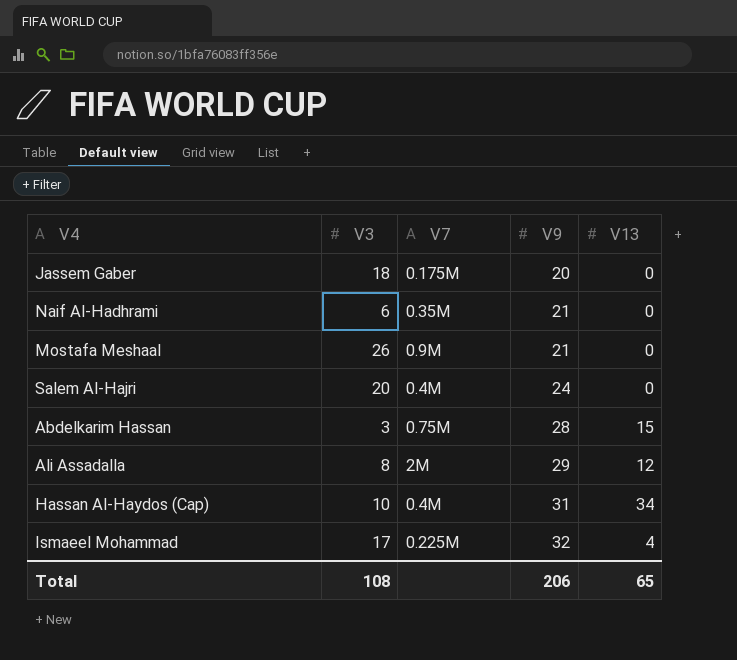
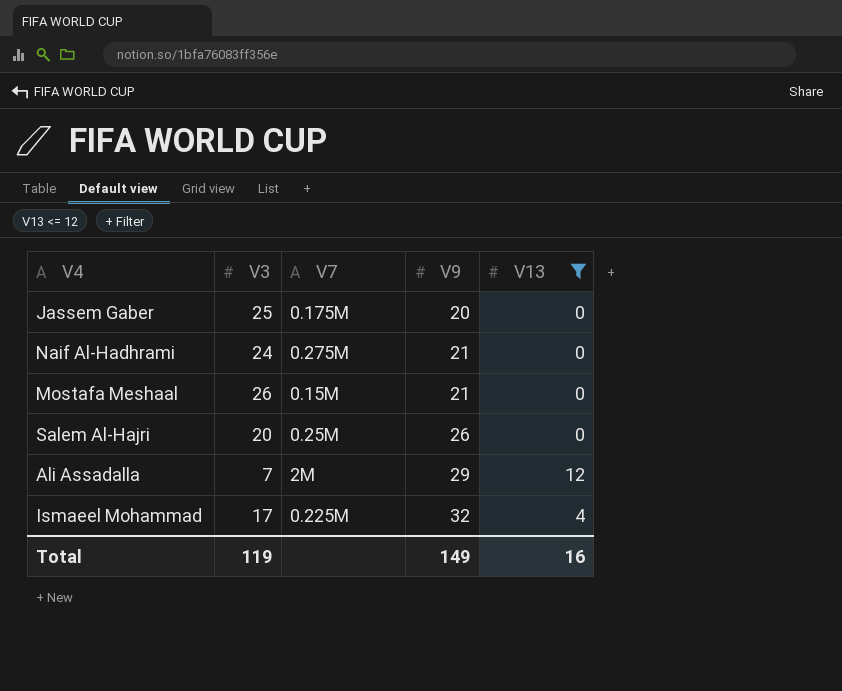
filter: none -> V13 <= 12
Jassem Gaber | V3: 18 -> 25
Naif Al-Hadhrami | V3: 6 -> 24
Naif Al-Hadhrami | V7: 0.35M -> 0.275M
Mostafa Meshaal | V7: 0.9M -> 0.15M
Salem Al-Hajri | V7: 0.4M -> 0.25M
Salem Al-Hajri | V9: 24 -> 26
Ali Assadalla | V3: 8 -> 7
Total | V3: 108 -> 119
Total | V9: 206 -> 149
Total | V13: 65 -> 16

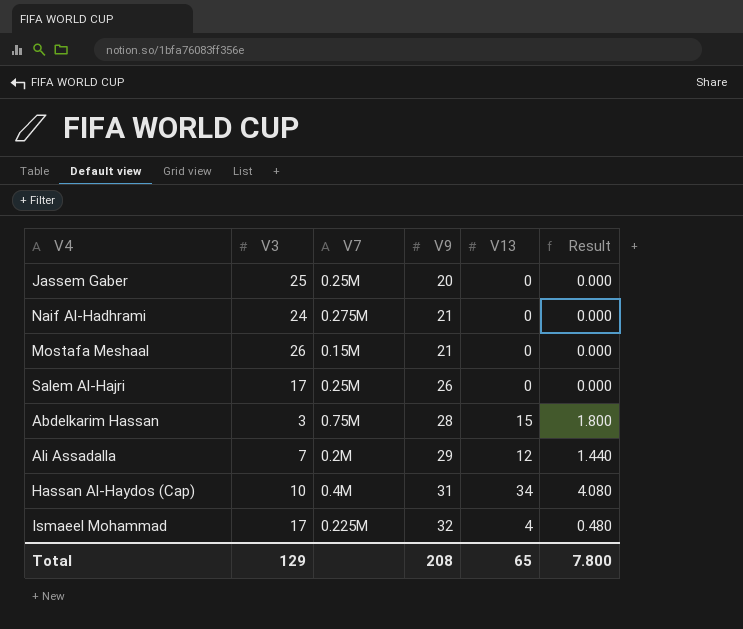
filter: V13 <= 12 -> none
column Result | formula: none -> [V13] * 0.12
Jassem Gaber | V7: 0.175M -> 0.25M
Salem Al-Hajri | V3: 20 -> 17
Ali Assadalla | V7: 2M -> 0.2M
Total | V3: 119 -> 129
Total | V9: 149 -> 208
Total | V13: 16 -> 65

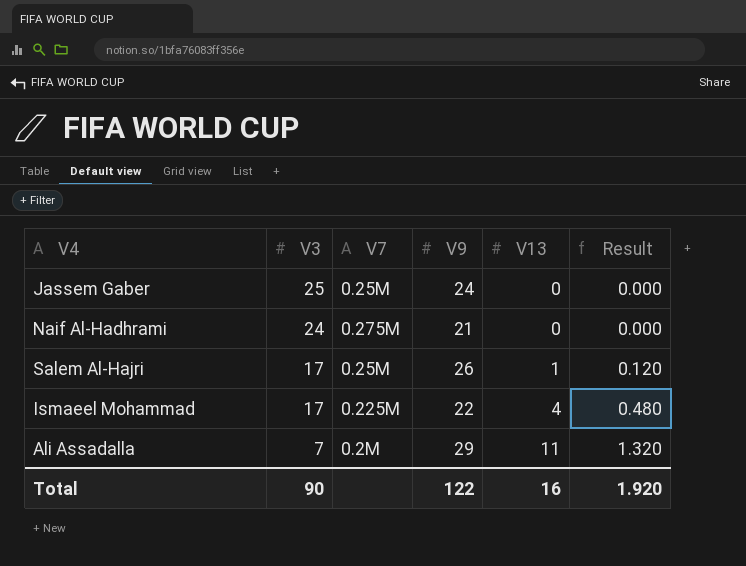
row order: V9 ascending -> V3 descending
row Mostafa Meshaal: 26 | 0.15M | 21 | 0 | 0.000 -> none
row Abdelkarim Hassan: 3 | 0.75M | 28 | 15 | 1.800 -> none
row Hassan Al-Haydos (Cap): 10 | 0.4M | 31 | 34 | 4.080 -> none
Jassem Gaber | V9: 20 -> 24
Salem Al-Hajri | V13: 0 -> 1
Salem Al-Hajri | Result: 0.000 -> 0.120
Ismaeel Mohammad | V9: 32 -> 22
Ali Assadalla | V13: 12 -> 11
Ali Assadalla | Result: 1.440 -> 1.320
Total | V3: 129 -> 90
Total | V9: 208 -> 122
Total | V13: 65 -> 16
Total | Result: 7.800 -> 1.920

